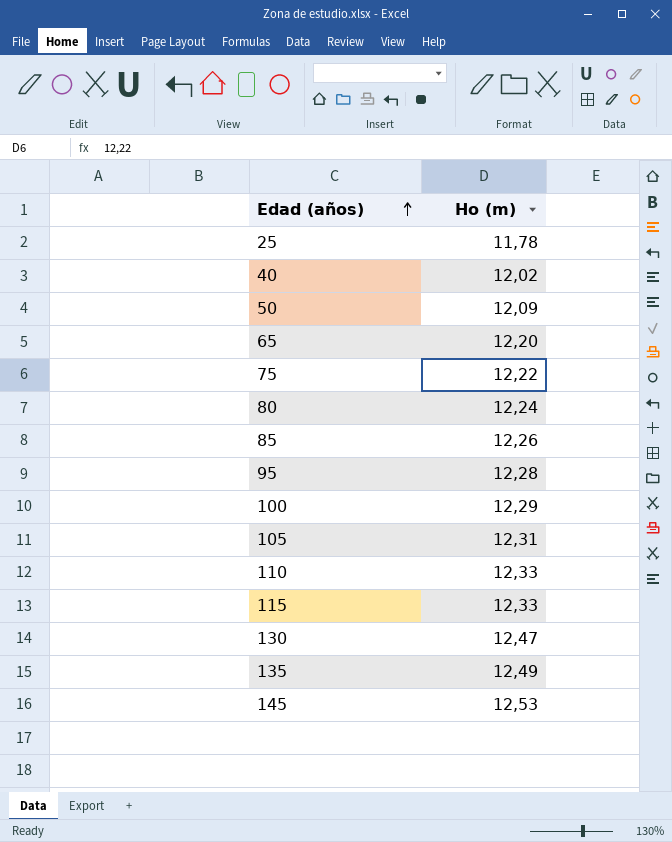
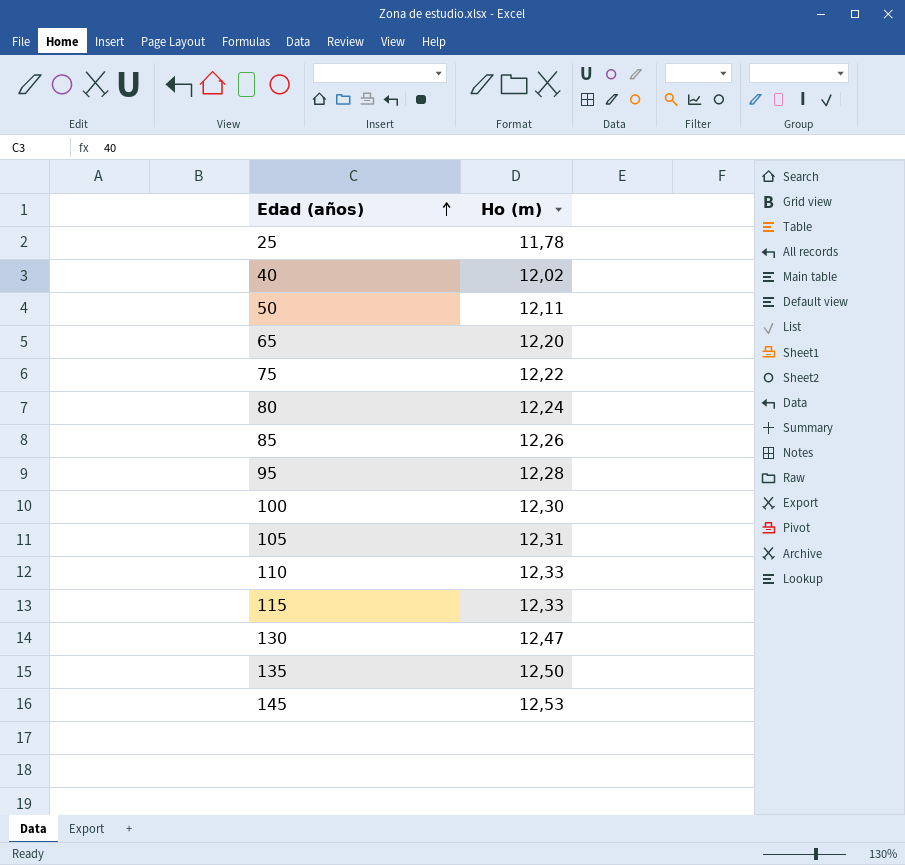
50 | Ho (m): 12,09 -> 12,11
100 | Ho (m): 12,29 -> 12,30
135 | Ho (m): 12,49 -> 12,50

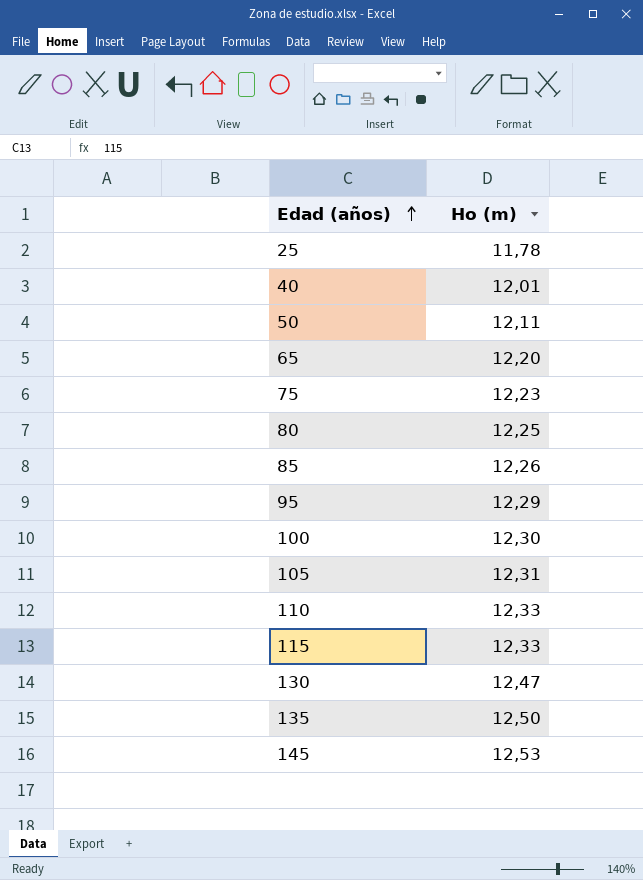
40 | Ho (m): 12,02 -> 12,01
75 | Ho (m): 12,22 -> 12,23
80 | Ho (m): 12,24 -> 12,25
95 | Ho (m): 12,28 -> 12,29

